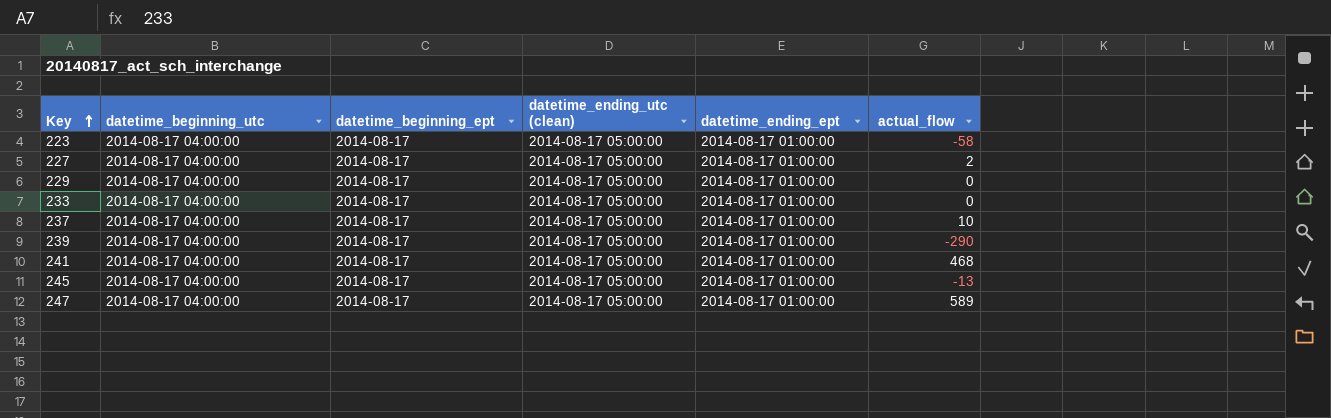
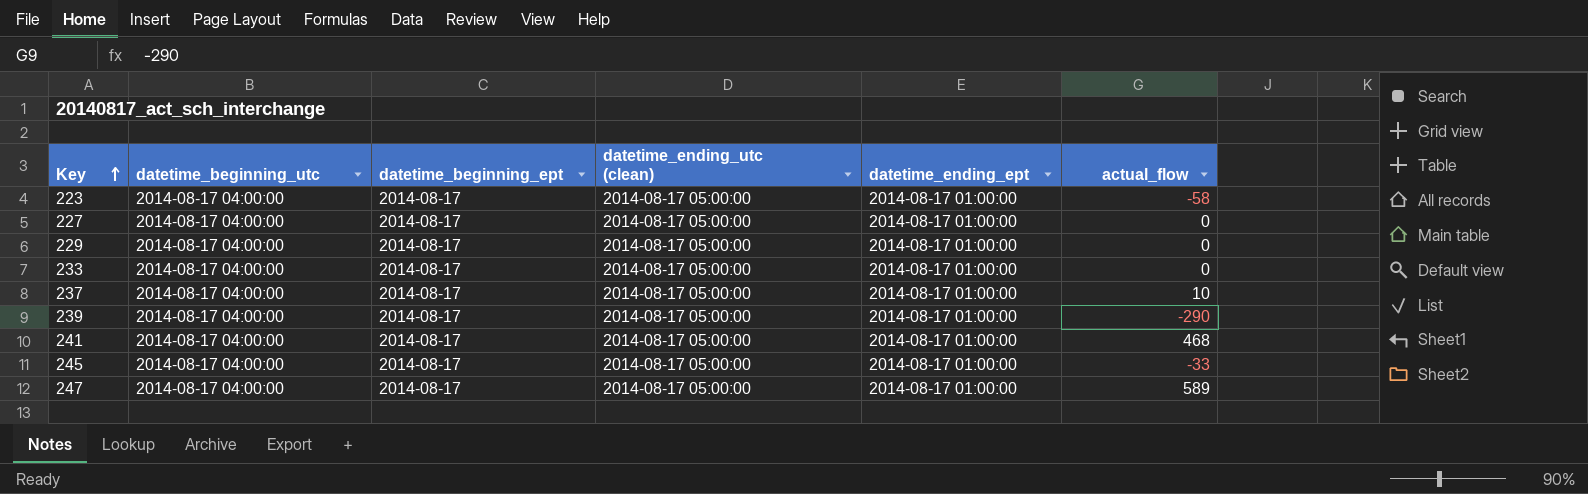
227 | actual_flow: 2 -> 0
245 | actual_flow: -13 -> -33

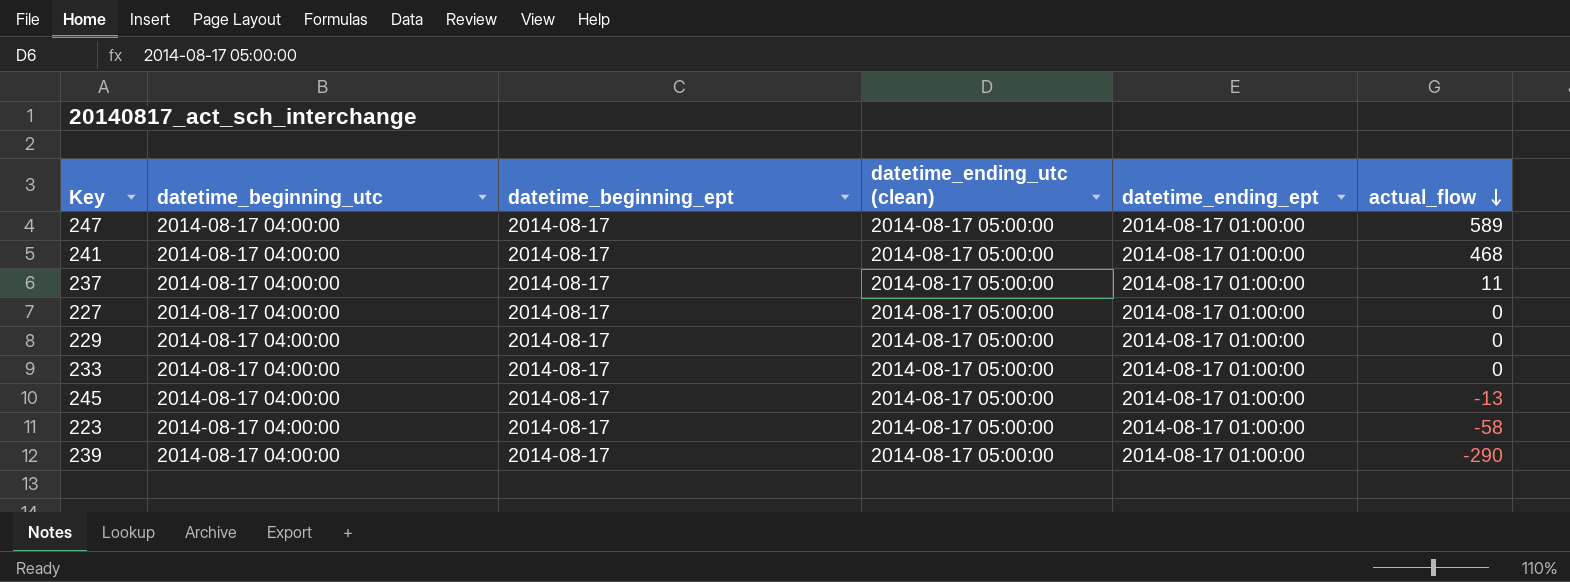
row order: Key ascending -> actual_flow descending
237 | actual_flow: 10 -> 11
245 | actual_flow: -33 -> -13

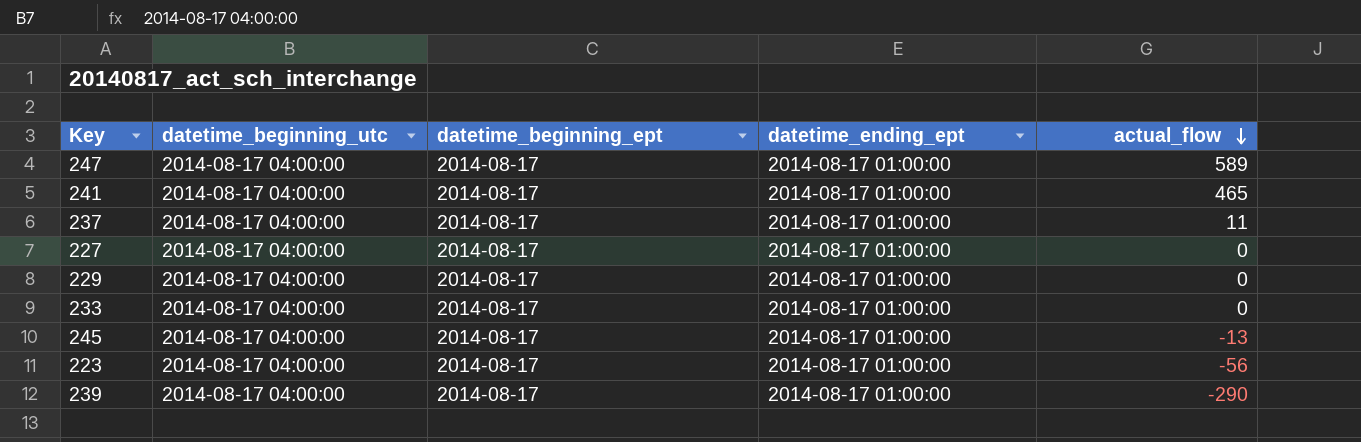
column datetime_ending_utc (clean) | position: 4 -> none
241 | actual_flow: 468 -> 465
223 | actual_flow: -58 -> -56

